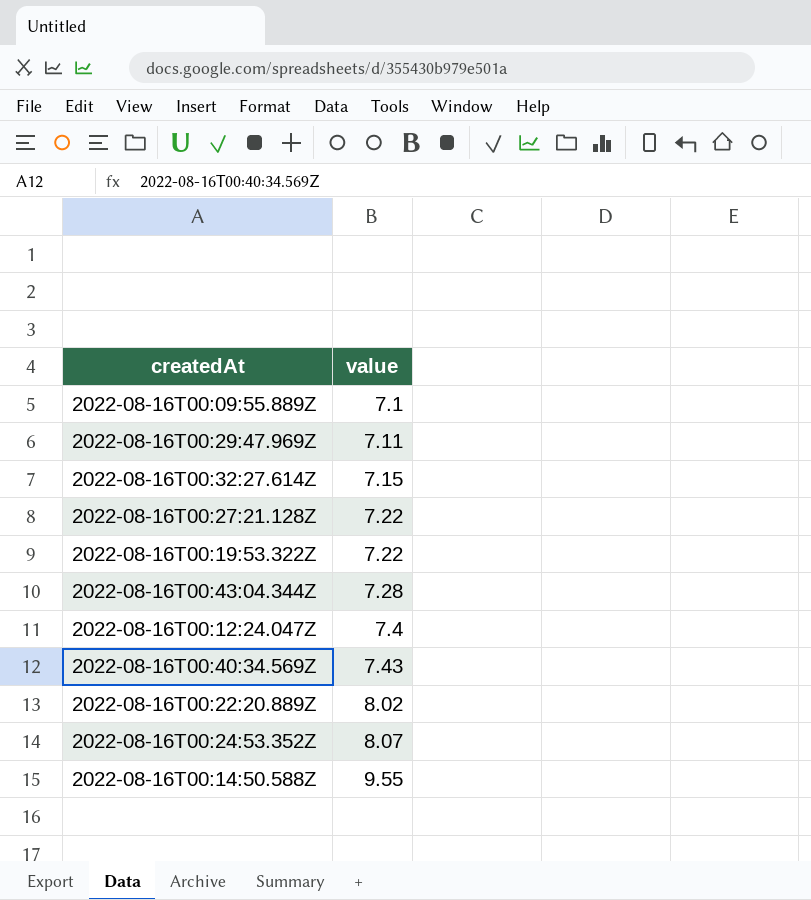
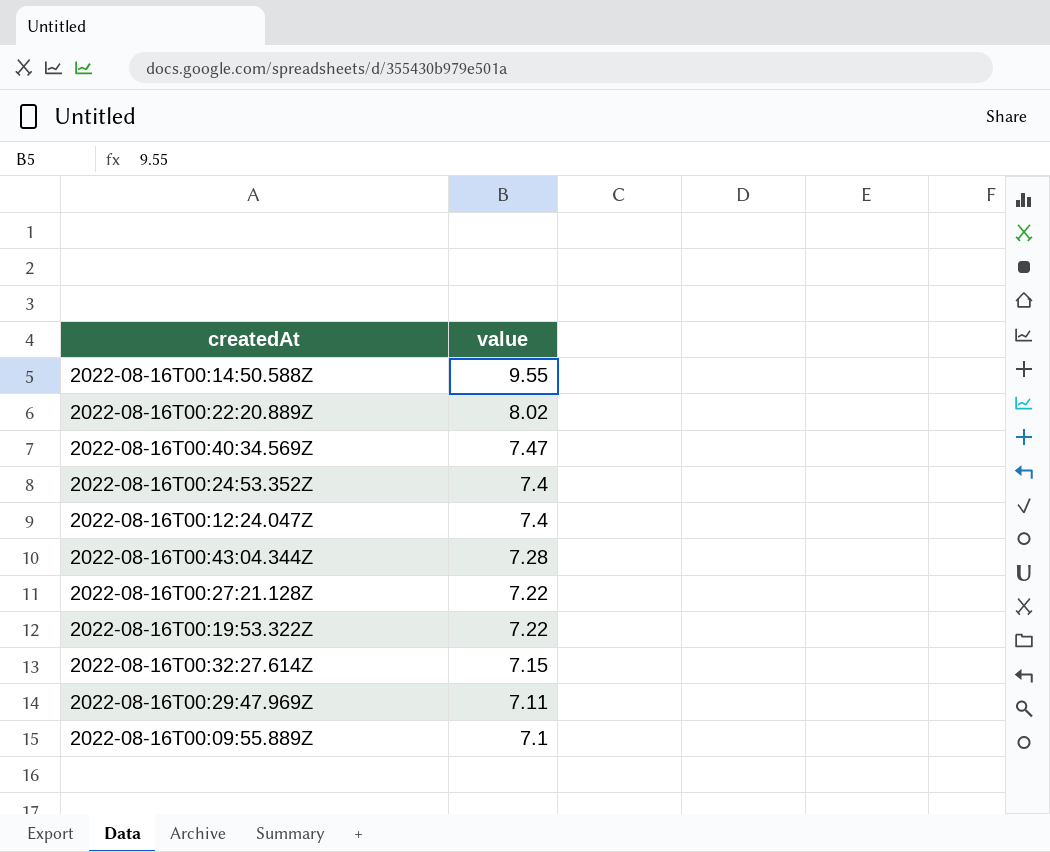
row order: value ascending -> value descending
2022-08-16T00:40:34.569Z | value: 7.43 -> 7.47
2022-08-16T00:24:53.352Z | value: 8.07 -> 7.4

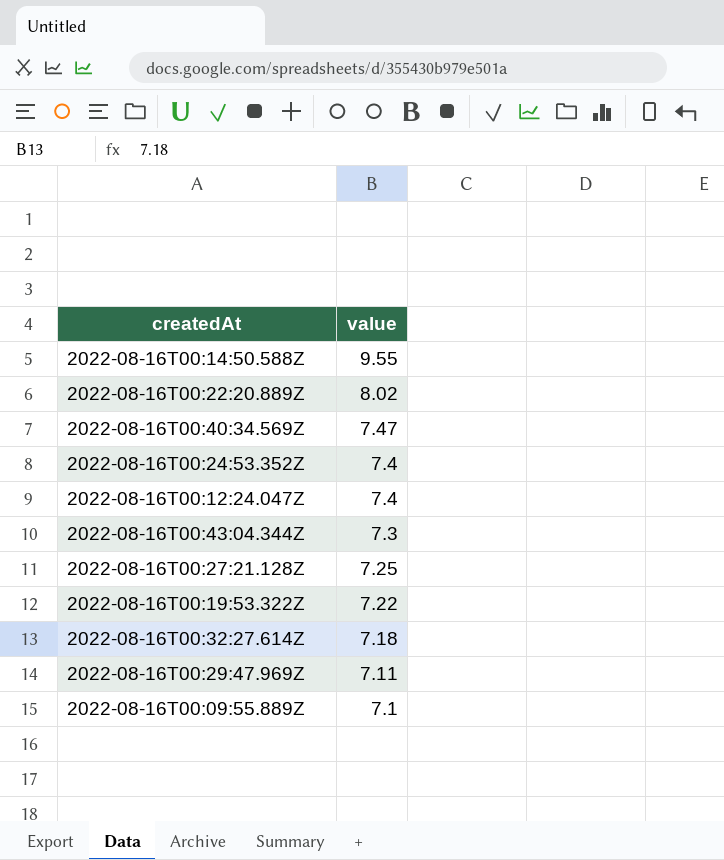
2022-08-16T00:43:04.344Z | value: 7.28 -> 7.3
2022-08-16T00:27:21.128Z | value: 7.22 -> 7.25
2022-08-16T00:32:27.614Z | value: 7.15 -> 7.18

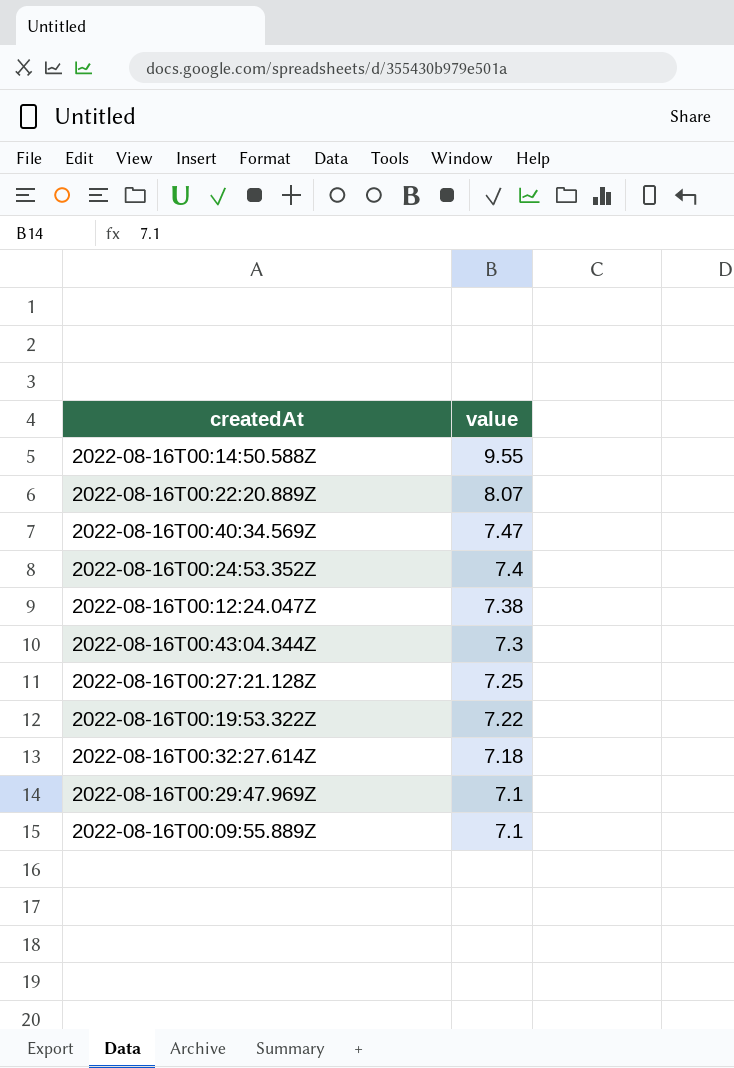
2022-08-16T00:22:20.889Z | value: 8.02 -> 8.07
2022-08-16T00:12:24.047Z | value: 7.4 -> 7.38
2022-08-16T00:29:47.969Z | value: 7.11 -> 7.1

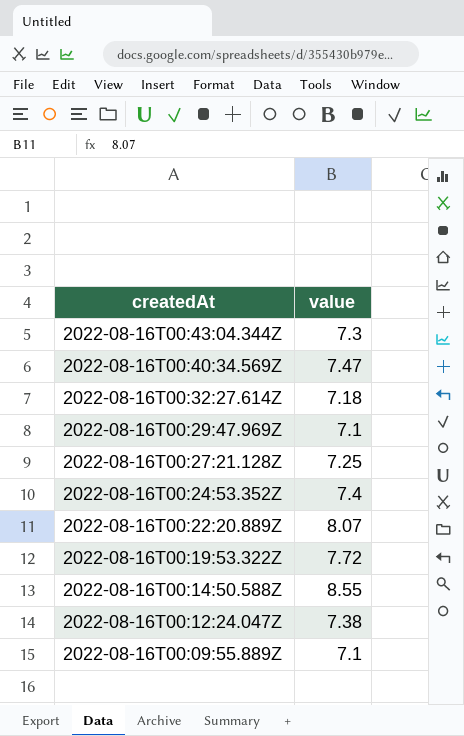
row order: value descending -> createdAt descending
2022-08-16T00:19:53.322Z | value: 7.22 -> 7.72
2022-08-16T00:14:50.588Z | value: 9.55 -> 8.55

